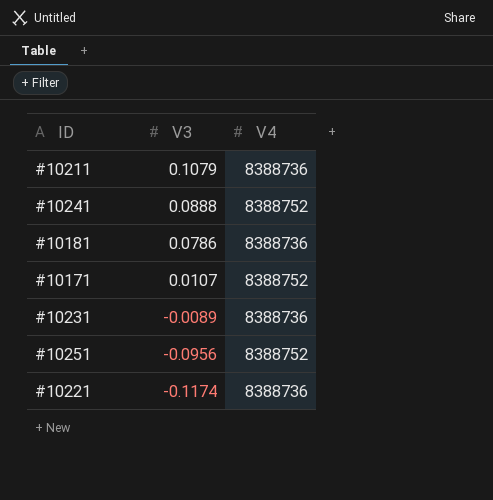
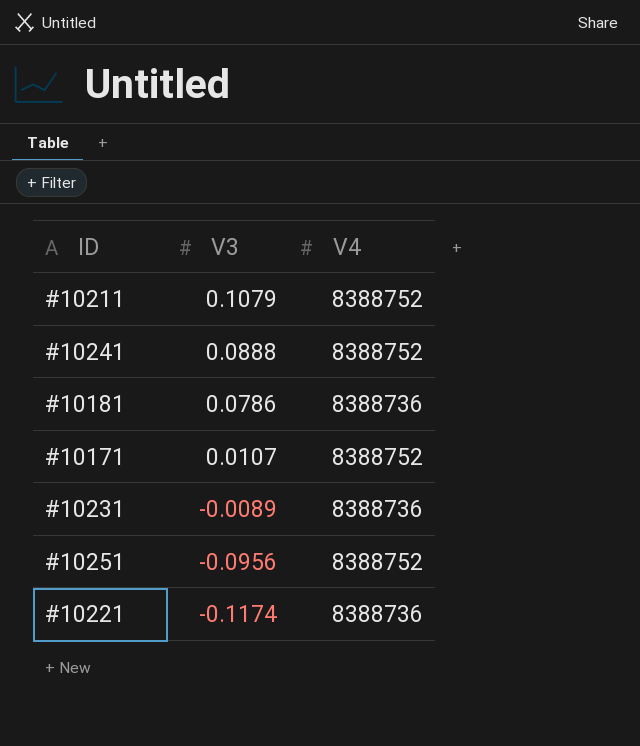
#10211 | V4: 8388736 -> 8388752

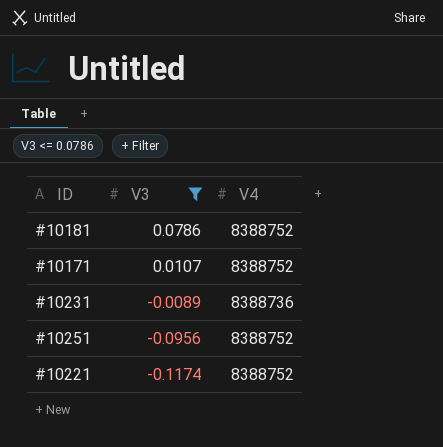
filter: none -> V3 <= 0.0786
#10181 | V4: 8388736 -> 8388752
#10221 | V4: 8388736 -> 8388752

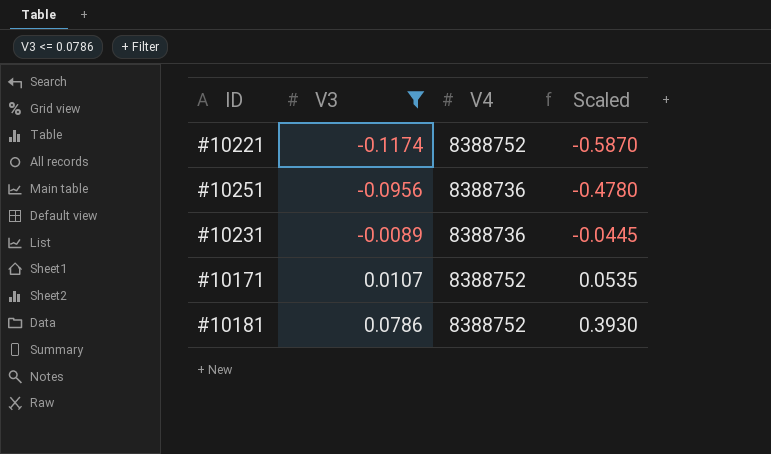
row order: V3 descending -> V3 ascending
column Scaled | formula: none -> [V3] * 5
#10251 | V4: 8388752 -> 8388736

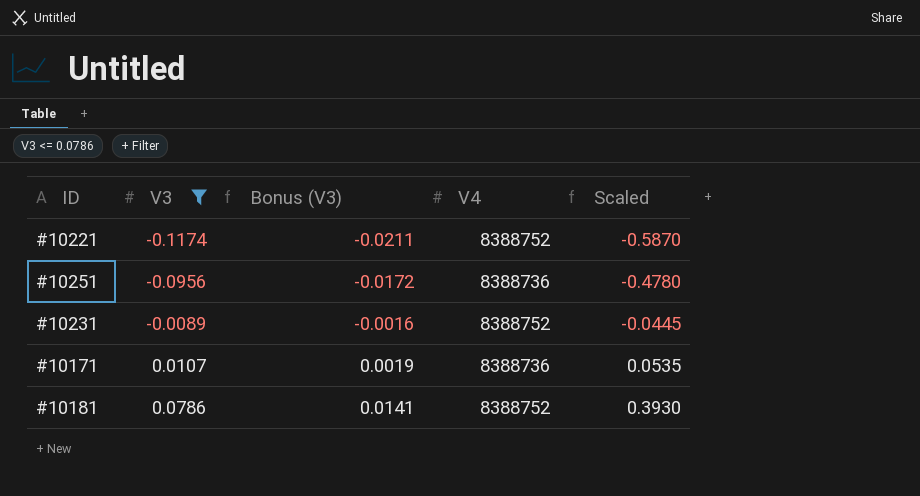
column Bonus (V3) | formula: none -> [V3] * 0.18
#10231 | V4: 8388736 -> 8388752
#10171 | V4: 8388752 -> 8388736

